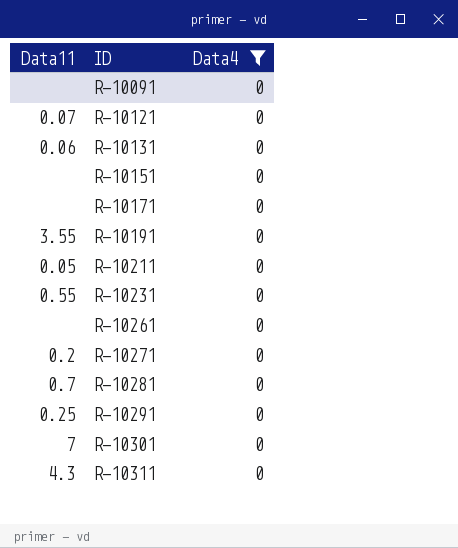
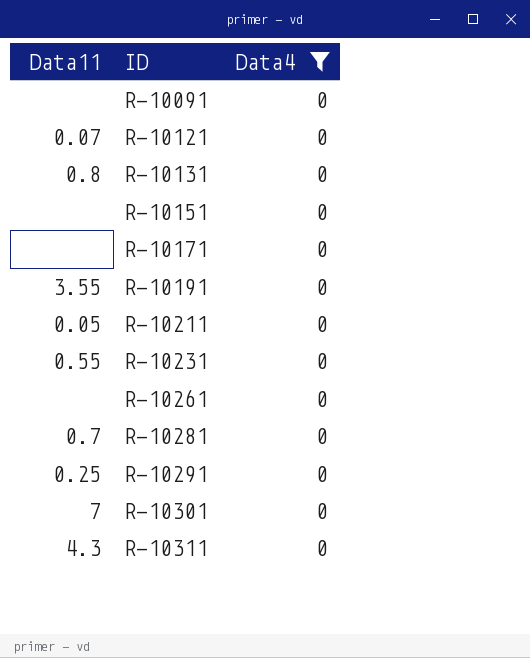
row R-10271: 0.2 | 0 -> none
R-10131 | Data11: 0.06 -> 0.8

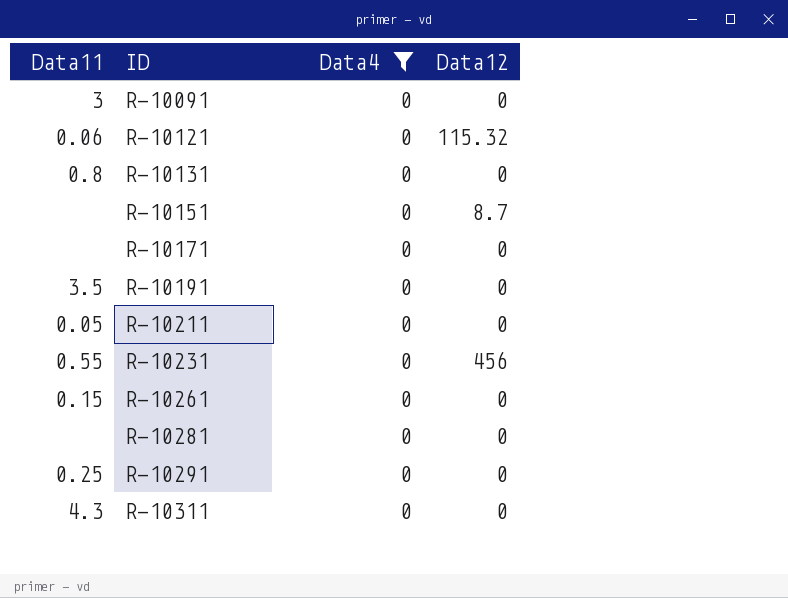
column Data12 | position: none -> 4
row R-10301: 7 | 0 -> none
R-10091 | Data11: none -> 3
R-10121 | Data11: 0.07 -> 0.06
R-10191 | Data11: 3.55 -> 3.5
R-10261 | Data11: none -> 0.15
R-10281 | Data11: 0.7 -> none

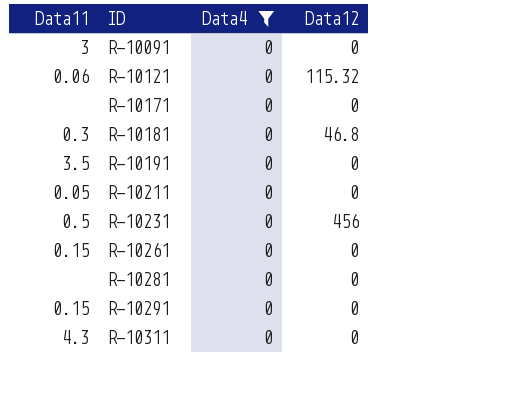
row R-10131: 0.8 | 0 | 0 -> none
row R-10151: none | 0 | 8.7 -> none
row R-10181: none -> 0.3 | 0 | 46.8
R-10231 | Data11: 0.55 -> 0.5
R-10291 | Data11: 0.25 -> 0.15

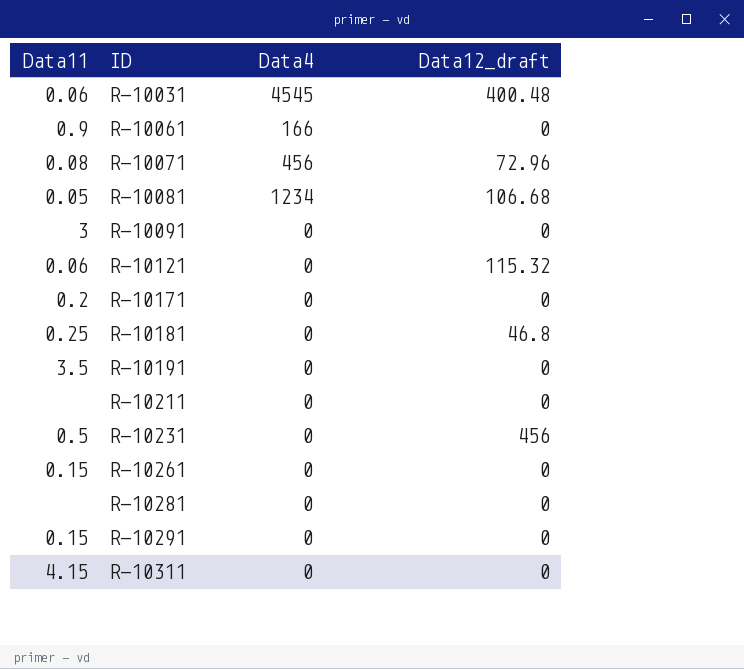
filter: Data4 = 0 -> none
column name: Data12 -> Data12_draft
R-10171 | Data11: none -> 0.2
R-10181 | Data11: 0.3 -> 0.25
R-10211 | Data11: 0.05 -> none
R-10311 | Data11: 4.3 -> 4.15

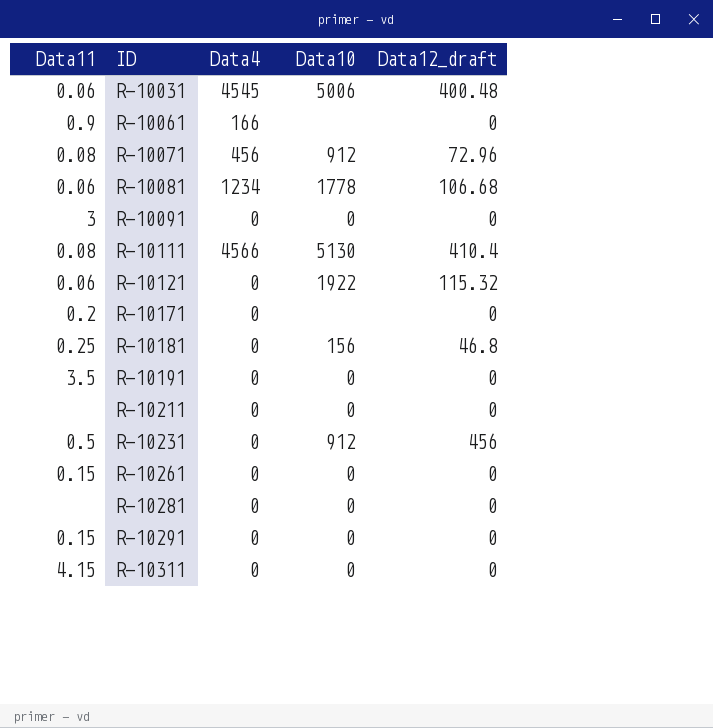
column Data10 | position: none -> 4
R-10081 | Data11: 0.05 -> 0.06
row R-10111: none -> 0.08 | 4566 | 5130 | 410.4

